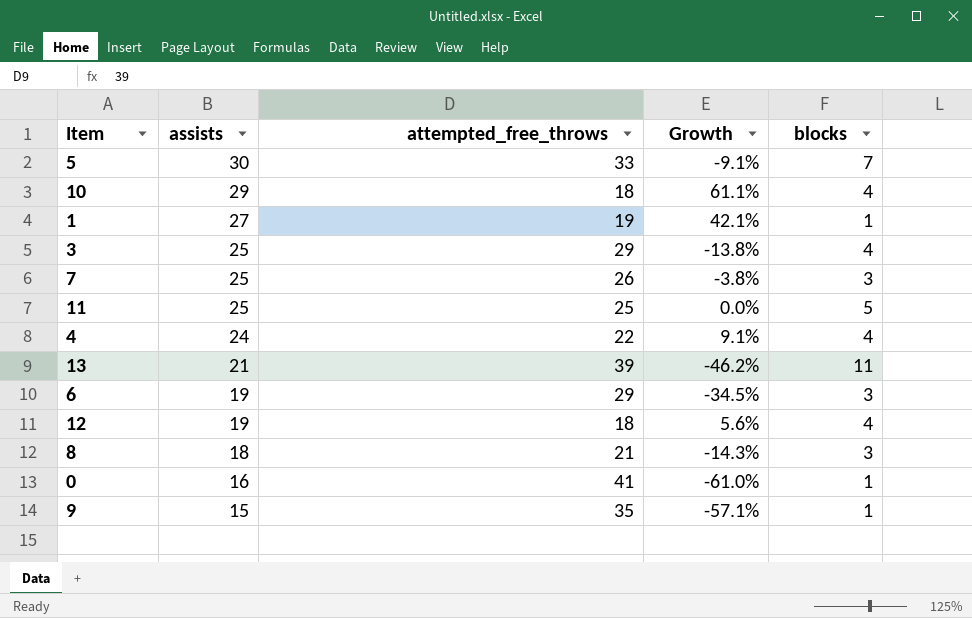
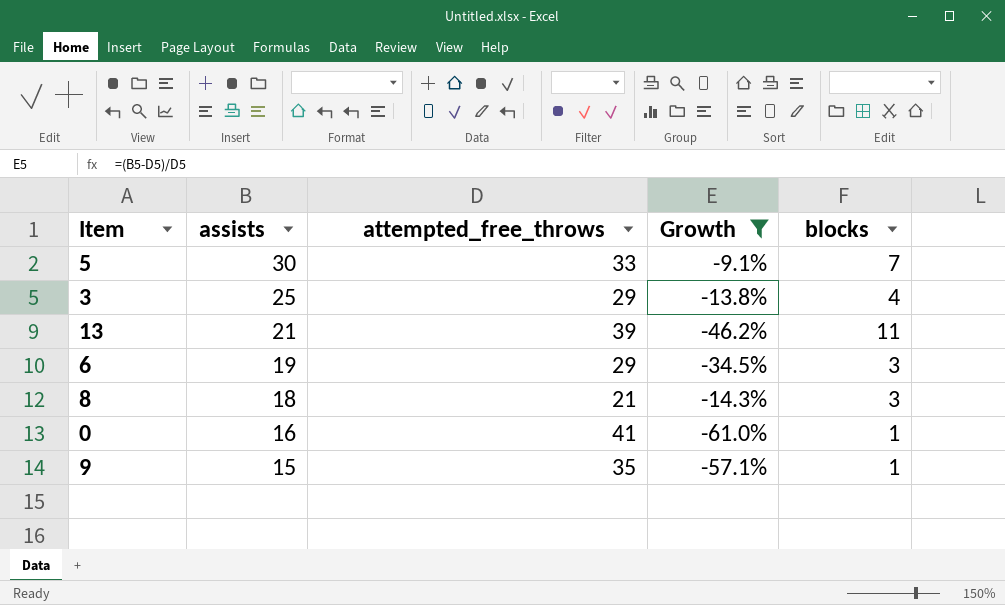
filter: none -> Growth <= -9.1%

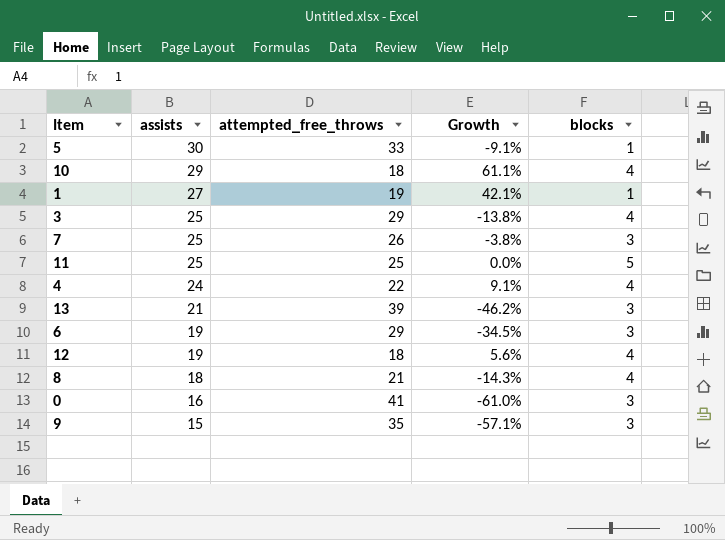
filter: Growth <= -9.1% -> none
5 | blocks: 7 -> 1
13 | blocks: 11 -> 3
8 | blocks: 3 -> 4
0 | blocks: 1 -> 3
9 | blocks: 1 -> 3

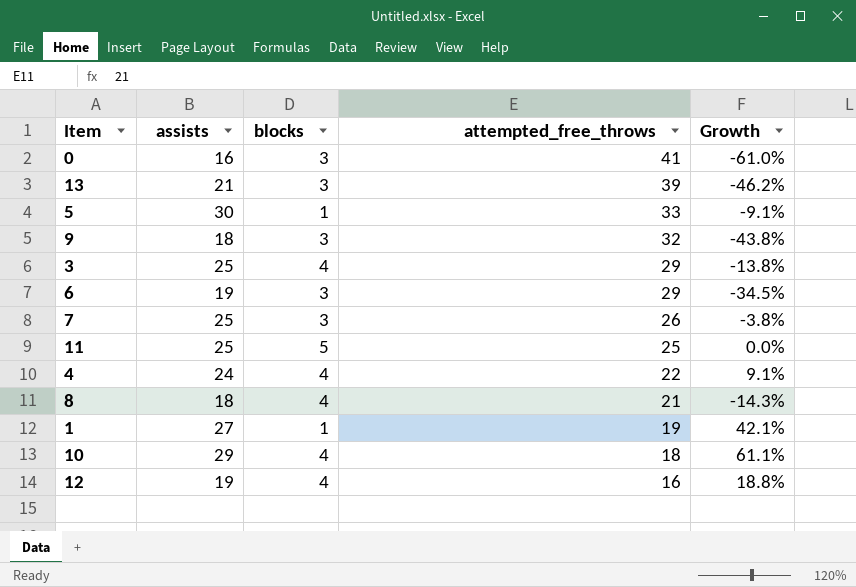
row order: assists descending -> attempted_free_throws descending
column blocks | position: 5 -> 3
9 | assists: 15 -> 18
9 | attempted_free_throws: 35 -> 32
9 | Growth: -57.1% -> -43.8%
12 | attempted_free_throws: 18 -> 16
12 | Growth: 5.6% -> 18.8%

